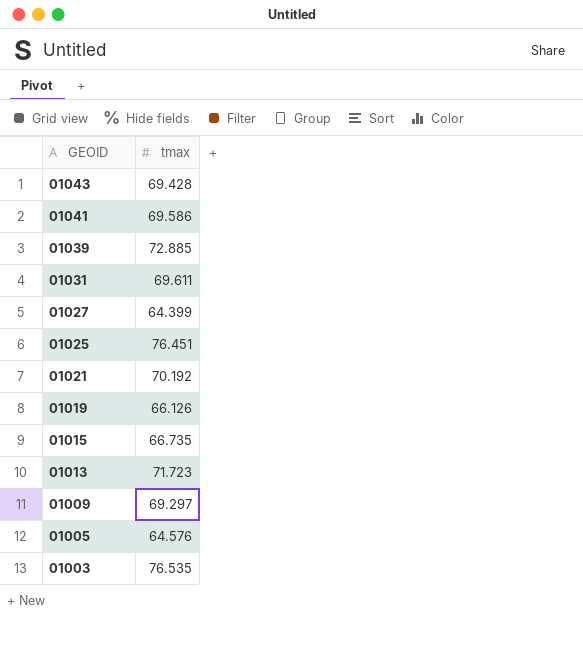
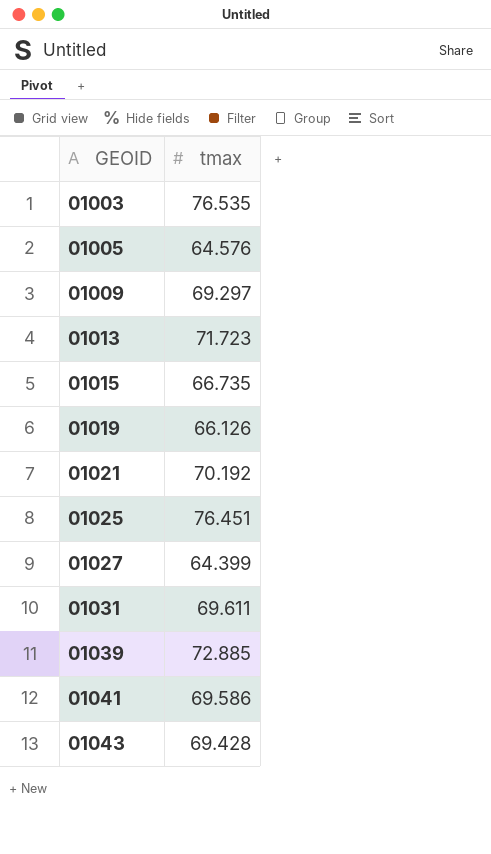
row order: GEOID descending -> GEOID ascending

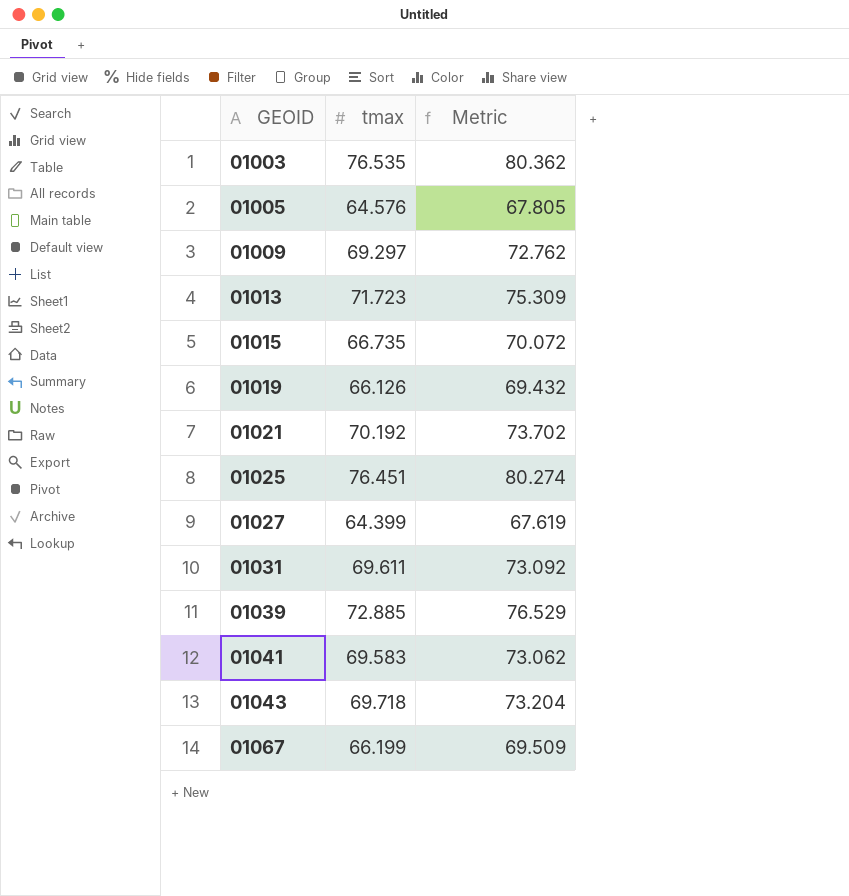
column Metric | formula: none -> [tmax] * 1.05
01041 | tmax: 69.586 -> 69.583
01043 | tmax: 69.428 -> 69.718
row 01067: none -> 66.199 | 69.509

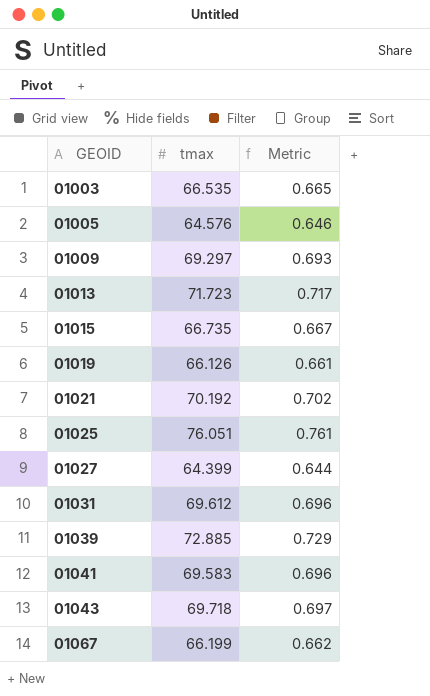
column Metric | formula: [tmax] * 1.05 -> [tmax] * 0.01
01003 | tmax: 76.535 -> 66.535
01025 | tmax: 76.451 -> 76.051
01031 | tmax: 69.611 -> 69.612

